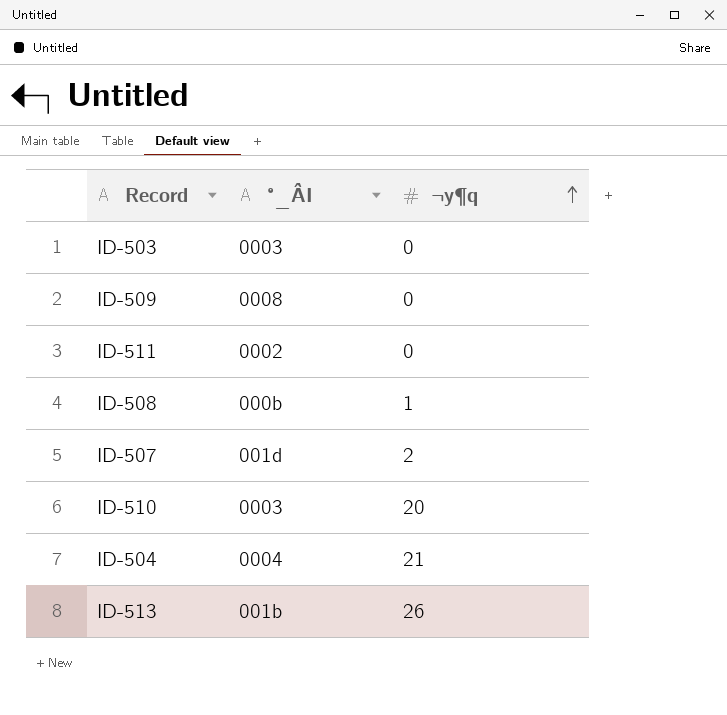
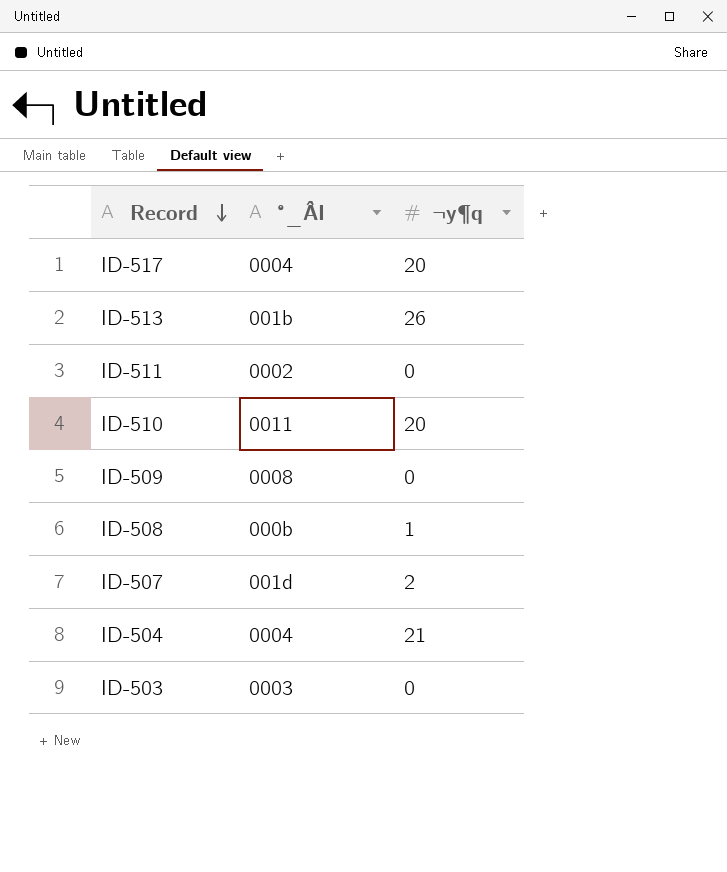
row order: ¬y¶q ascending -> Record descending
row ID-517: none -> 0004 | 20
ID-510 | °_ÂI: 0003 -> 0011

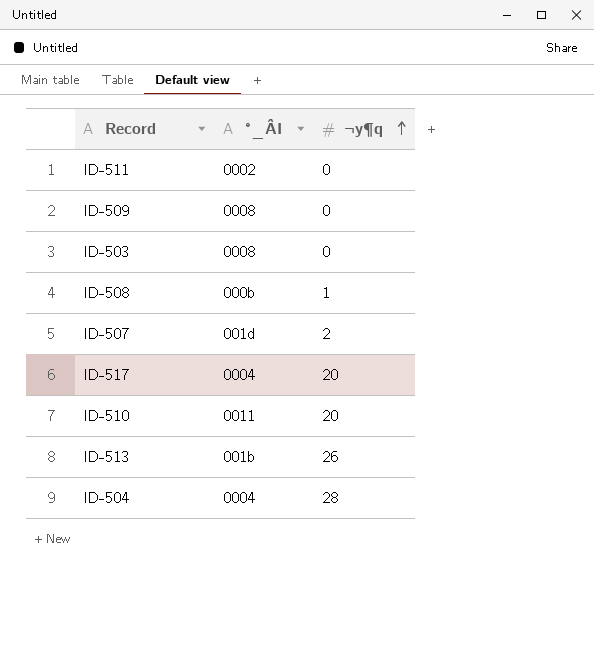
row order: Record descending -> ¬y¶q ascending
ID-503 | °_ÂI: 0003 -> 0008
ID-504 | ¬y¶q: 21 -> 28

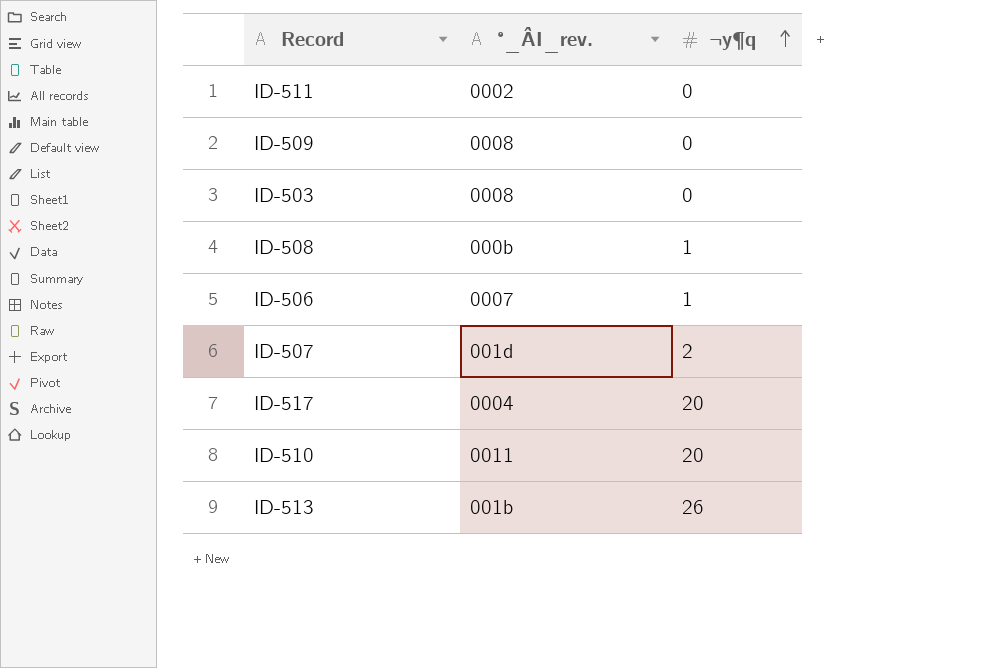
column name: °_ÂI -> °_ÂI_rev.
row ID-504: 0004 | 28 -> none
row ID-506: none -> 0007 | 1

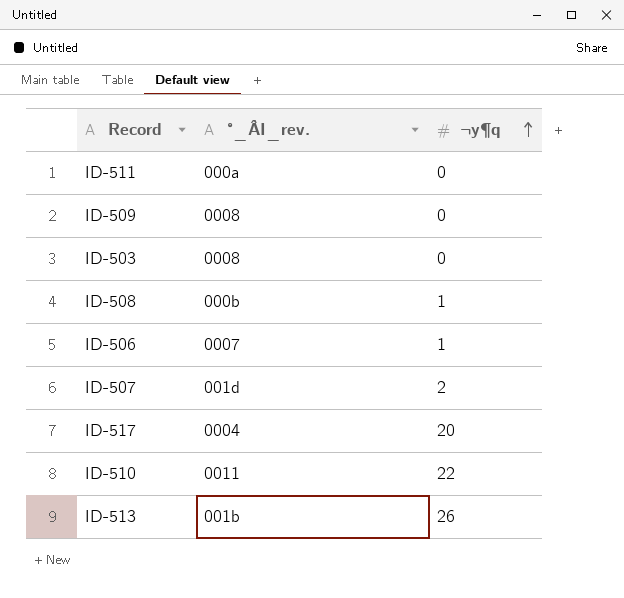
ID-511 | °_ÂI_rev.: 0002 -> 000a
ID-510 | ¬y¶q: 20 -> 22

